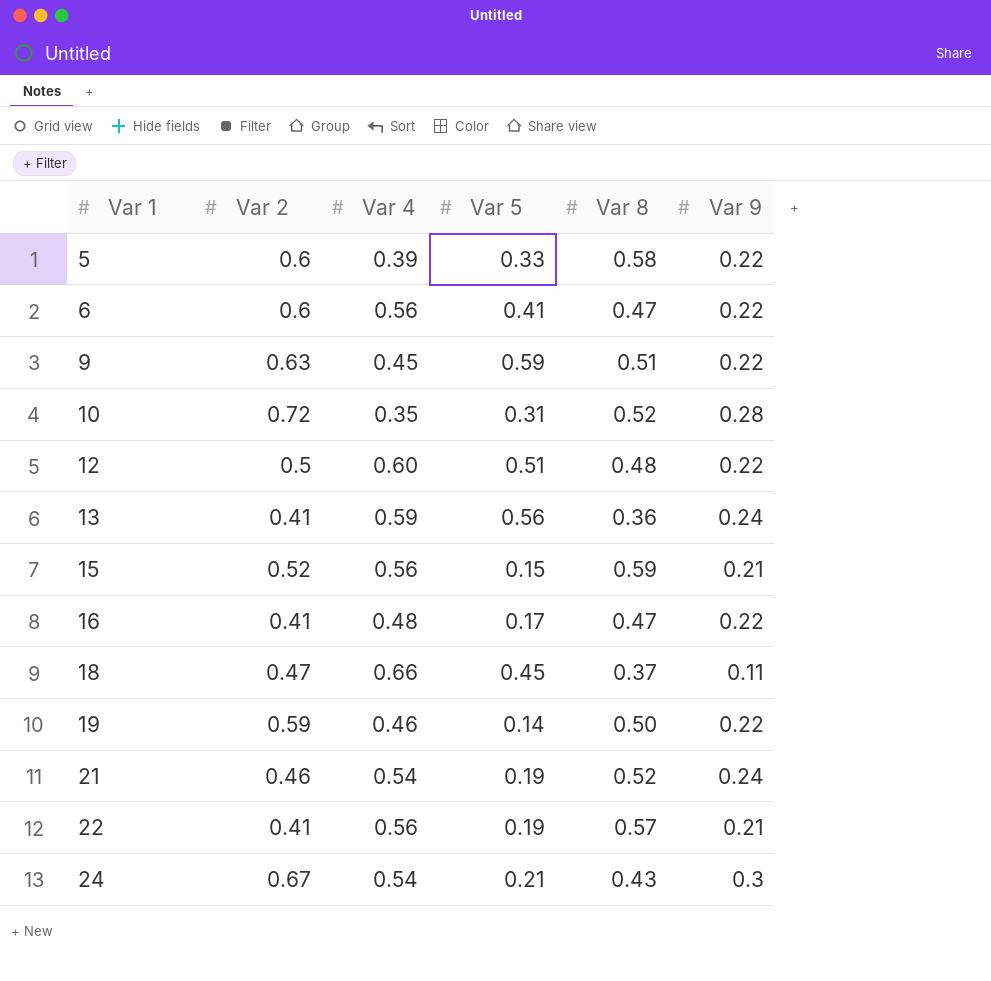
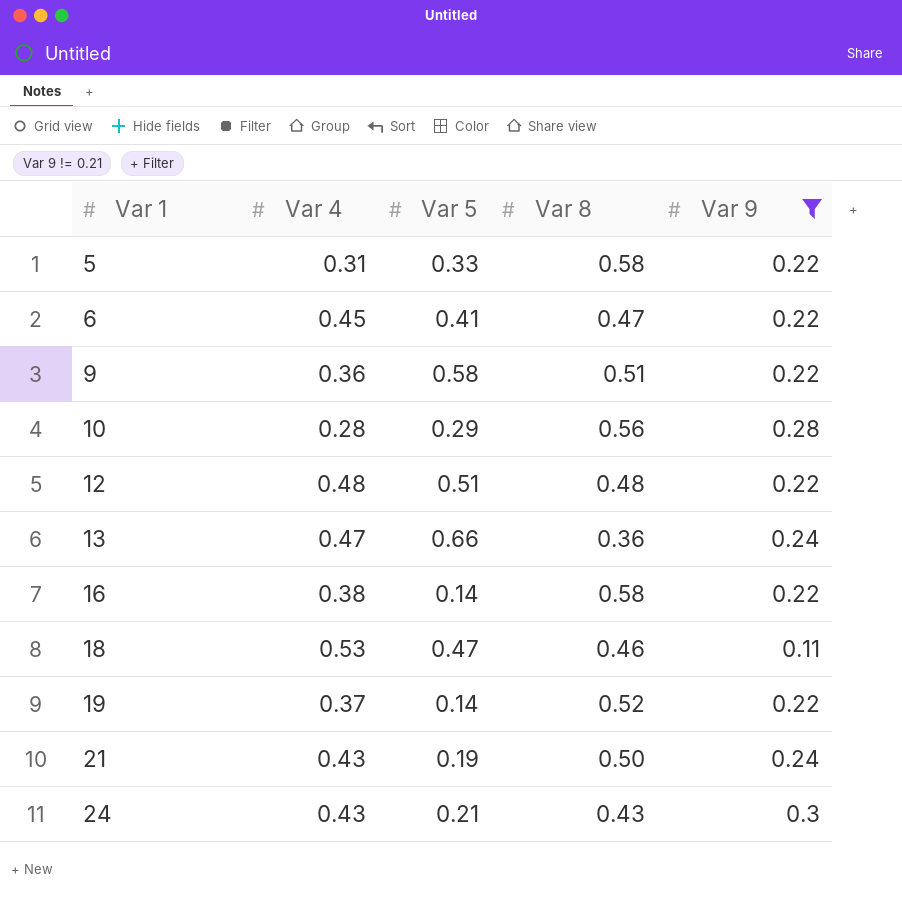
filter: none -> Var 9 != 0.21
column Var 2 | position: 2 -> none
5 | Var 4: 0.39 -> 0.31
6 | Var 4: 0.56 -> 0.45
9 | Var 4: 0.45 -> 0.36
9 | Var 5: 0.59 -> 0.58
10 | Var 4: 0.35 -> 0.28
10 | Var 5: 0.31 -> 0.29
10 | Var 8: 0.52 -> 0.56
12 | Var 4: 0.60 -> 0.48
13 | Var 4: 0.59 -> 0.47
13 | Var 5: 0.56 -> 0.66
16 | Var 4: 0.48 -> 0.38
16 | Var 5: 0.17 -> 0.14
16 | Var 8: 0.47 -> 0.58
18 | Var 4: 0.66 -> 0.53
18 | Var 5: 0.45 -> 0.47
18 | Var 8: 0.37 -> 0.46
19 | Var 4: 0.46 -> 0.37
19 | Var 8: 0.50 -> 0.52
21 | Var 4: 0.54 -> 0.43
21 | Var 8: 0.52 -> 0.50
24 | Var 4: 0.54 -> 0.43

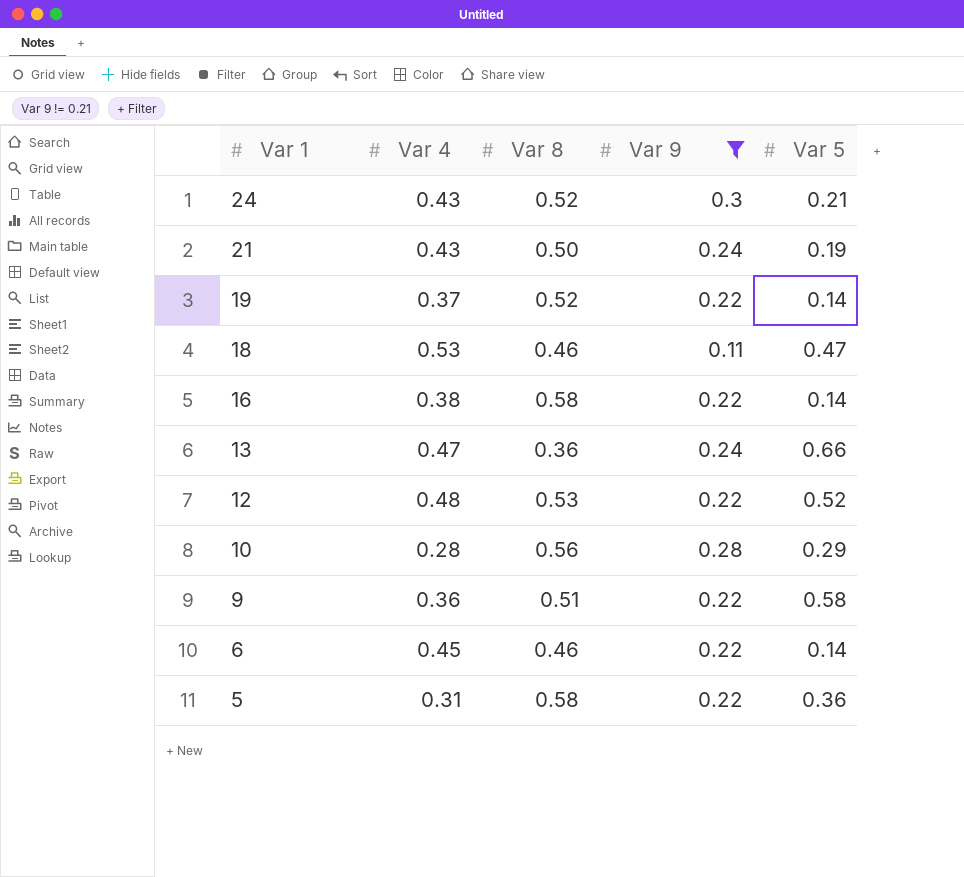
row order: Var 1 ascending -> Var 1 descending
column Var 5 | position: 3 -> 5
24 | Var 8: 0.43 -> 0.52
12 | Var 8: 0.48 -> 0.53
12 | Var 5: 0.51 -> 0.52
6 | Var 8: 0.47 -> 0.46
6 | Var 5: 0.41 -> 0.14
5 | Var 5: 0.33 -> 0.36

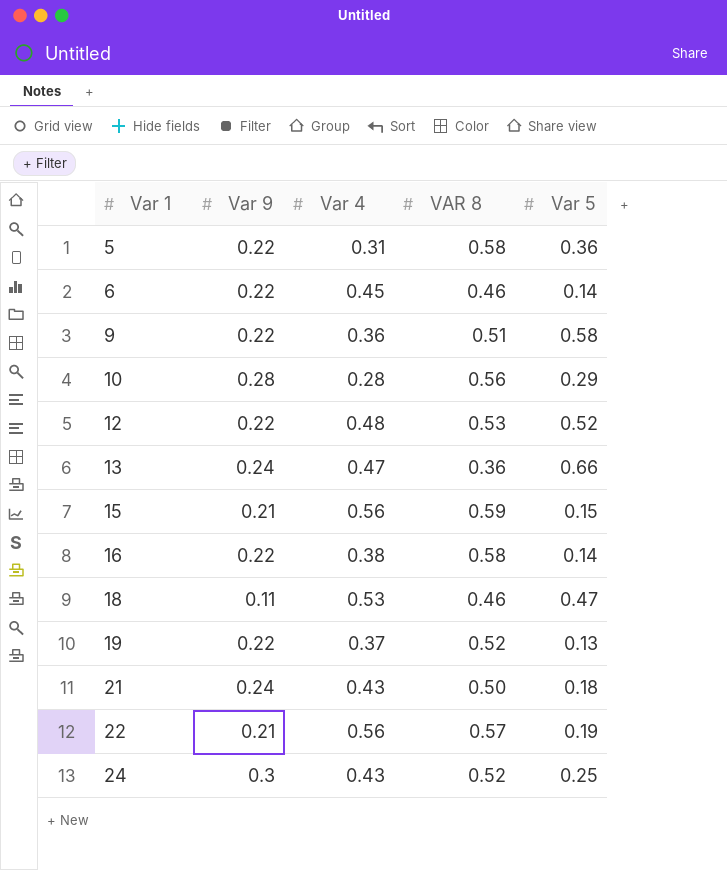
filter: Var 9 != 0.21 -> none
row order: Var 1 descending -> Var 1 ascending
column Var 9 | position: 4 -> 2
column name: Var 8 -> VAR 8
19 | Var 5: 0.14 -> 0.13
21 | Var 5: 0.19 -> 0.18
24 | Var 5: 0.21 -> 0.25

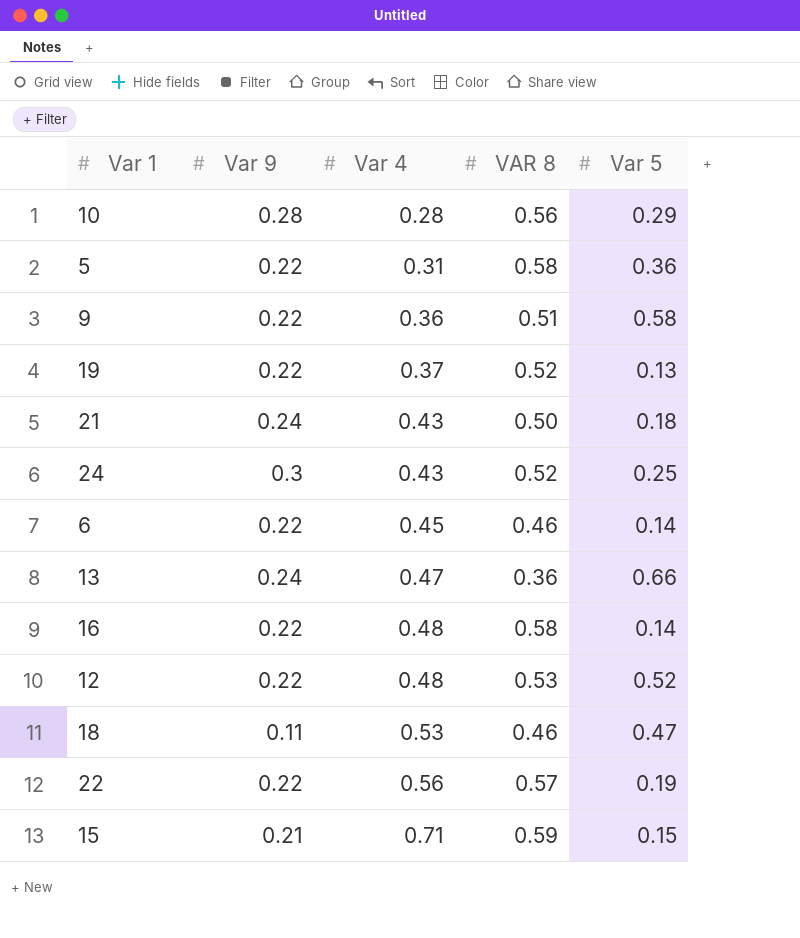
row order: Var 1 ascending -> Var 4 ascending
16 | Var 4: 0.38 -> 0.48
22 | Var 9: 0.21 -> 0.22
15 | Var 4: 0.56 -> 0.71

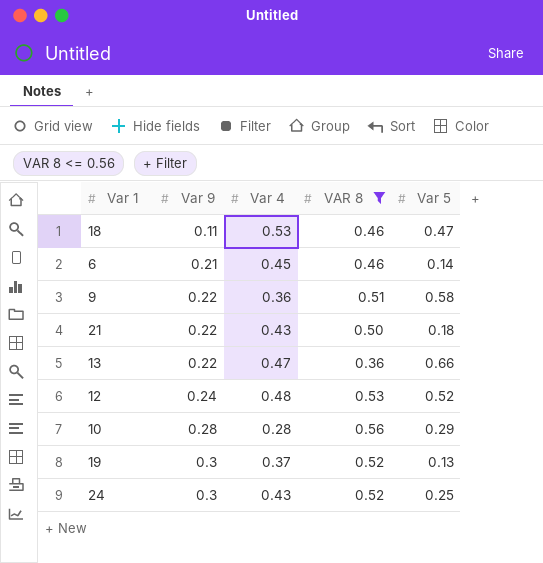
filter: none -> VAR 8 <= 0.56
row order: Var 4 ascending -> Var 9 ascending
6 | Var 9: 0.22 -> 0.21
21 | Var 9: 0.24 -> 0.22
13 | Var 9: 0.24 -> 0.22
12 | Var 9: 0.22 -> 0.24
19 | Var 9: 0.22 -> 0.3

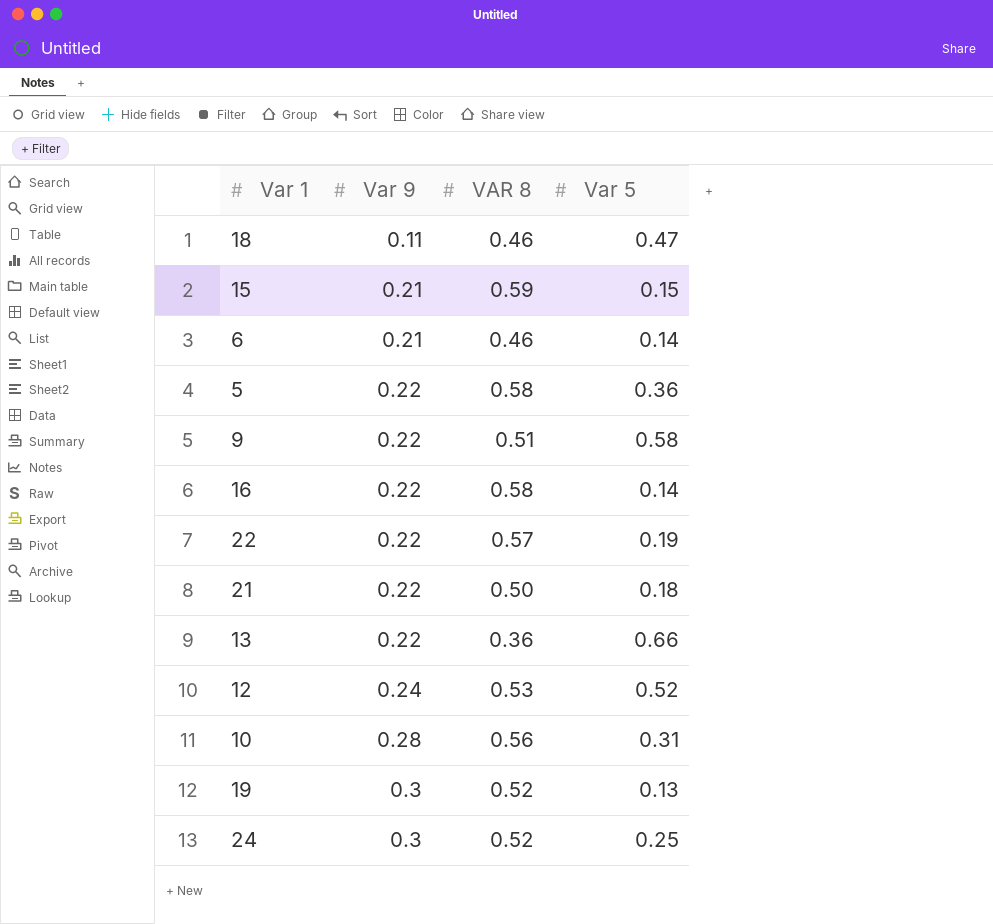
filter: VAR 8 <= 0.56 -> none
column Var 4 | position: 3 -> none
10 | Var 5: 0.29 -> 0.31

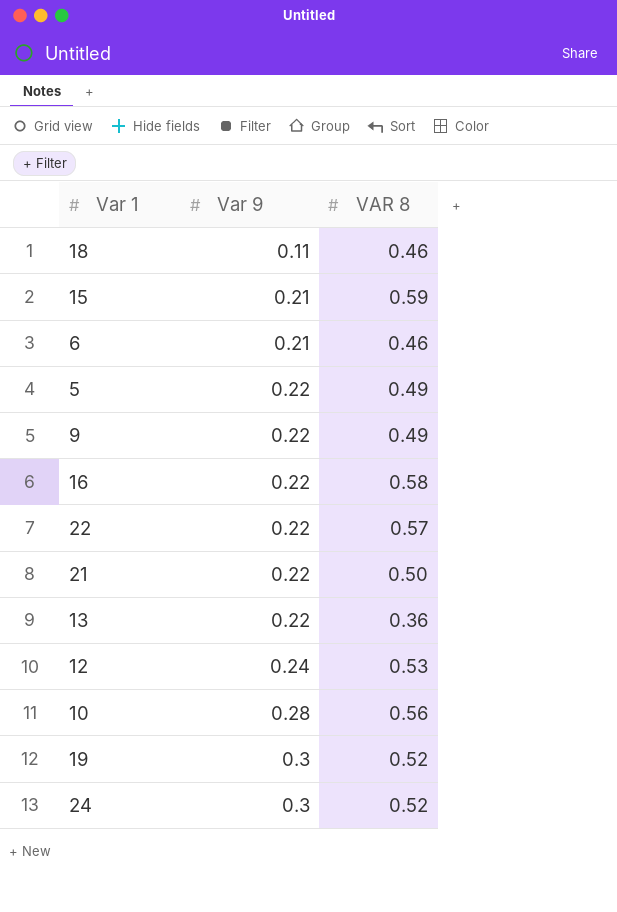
column Var 5 | position: 4 -> none
5 | VAR 8: 0.58 -> 0.49
9 | VAR 8: 0.51 -> 0.49

